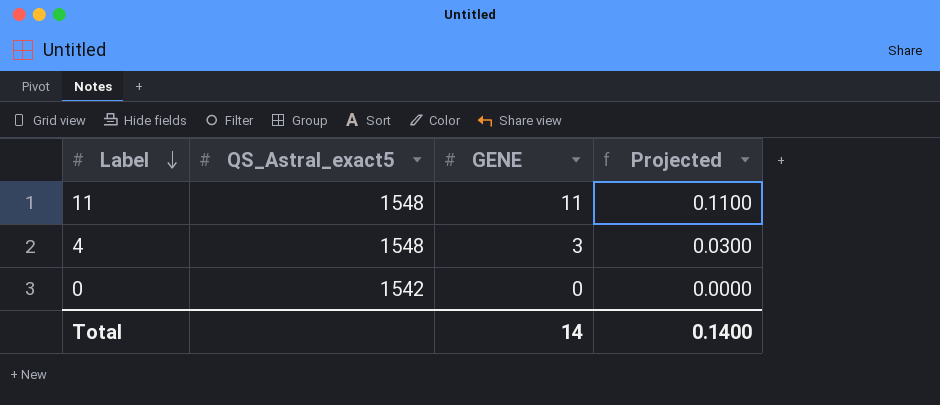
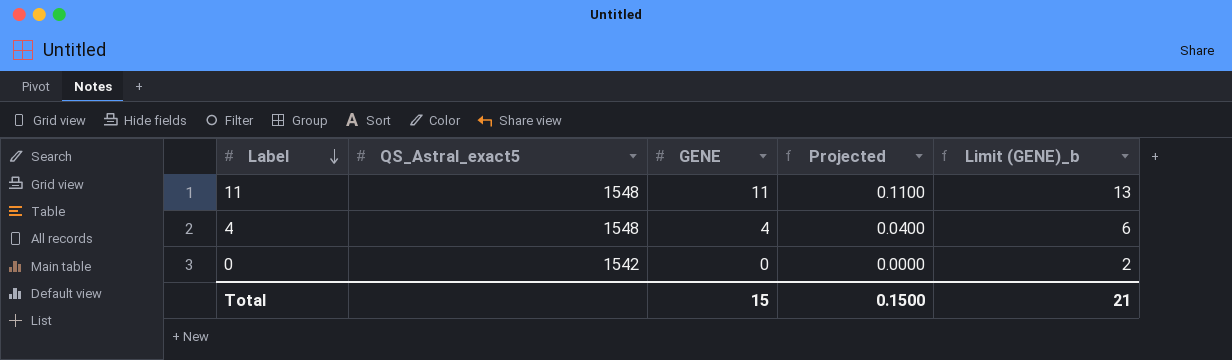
column Limit (GENE)_b | formula: none -> [GENE] + 2
4 | GENE: 3 -> 4
4 | Projected: 0.0300 -> 0.0400
Total | GENE: 14 -> 15
Total | Projected: 0.1400 -> 0.1500

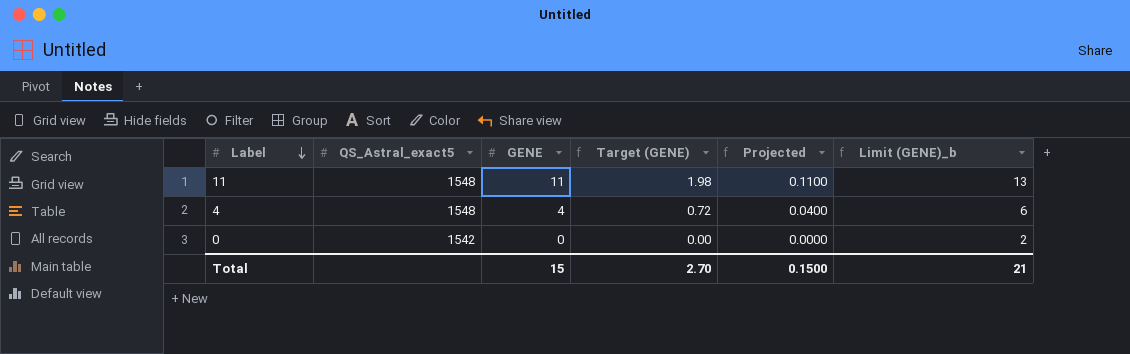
column Target (GENE) | formula: none -> [GENE] * 0.18

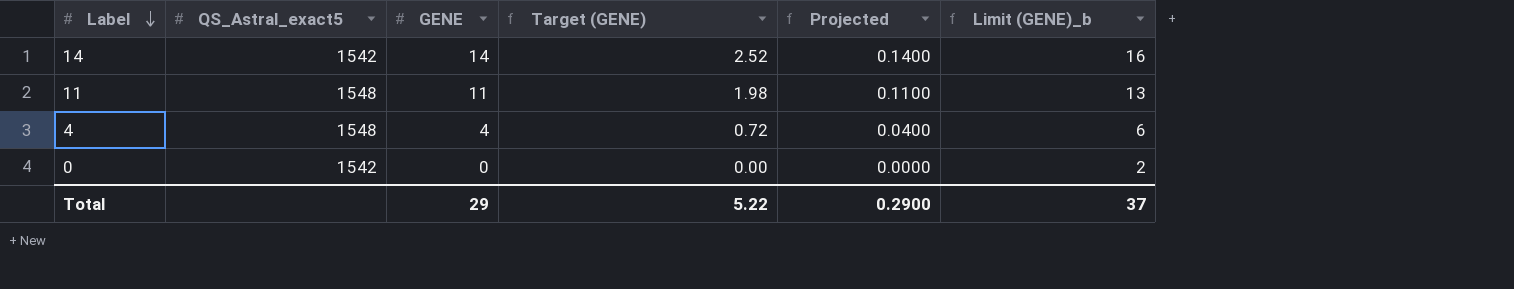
row 14: none -> 1542 | 14 | 2.52 | 0.1400 | 16
Total | GENE: 15 -> 29
Total | Target (GENE): 2.70 -> 5.22
Total | Projected: 0.1500 -> 0.2900
Total | Limit (GENE)_b: 21 -> 37

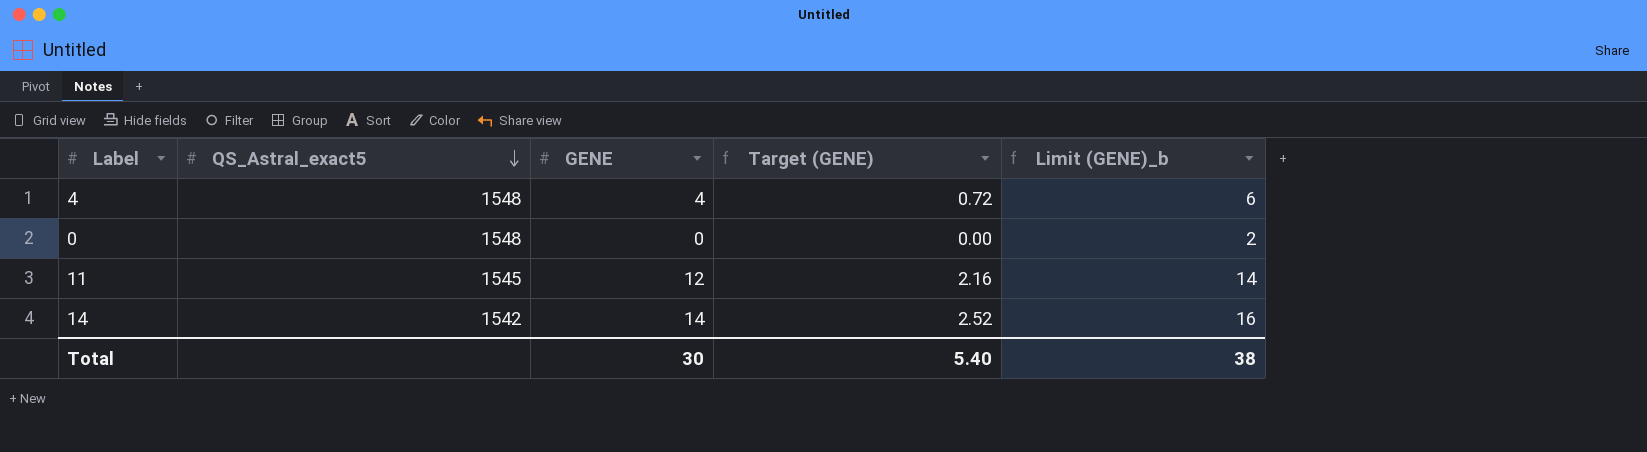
row order: Label descending -> QS_Astral_exact5 descending
column Projected | formula: [GENE] * 0.01 -> none
0 | QS_Astral_exact5: 1542 -> 1548
11 | QS_Astral_exact5: 1548 -> 1545
11 | GENE: 11 -> 12
11 | Target (GENE): 1.98 -> 2.16
11 | Limit (GENE)_b: 13 -> 14
Total | GENE: 29 -> 30
Total | Target (GENE): 5.22 -> 5.40
Total | Limit (GENE)_b: 37 -> 38

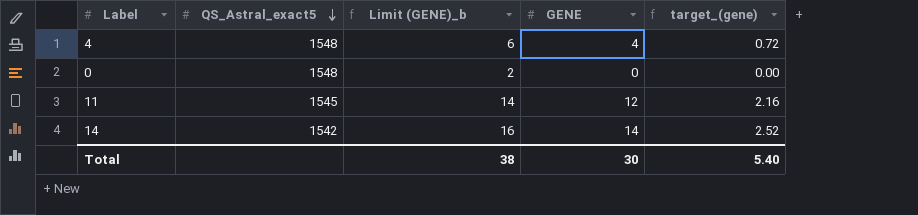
column Limit (GENE)_b | position: 5 -> 3
column name: Target (GENE) -> target_(gene)

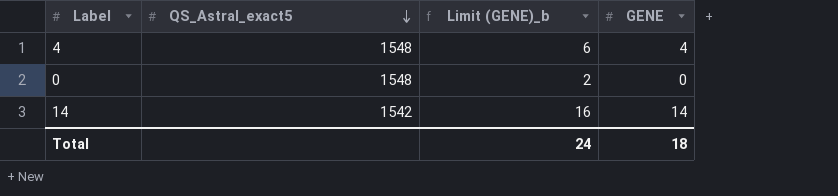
column target_(gene) | formula: [GENE] * 0.18 -> none
row 11: 1545 | 14 | 12 | 2.16 -> none
Total | Limit (GENE)_b: 38 -> 24
Total | GENE: 30 -> 18

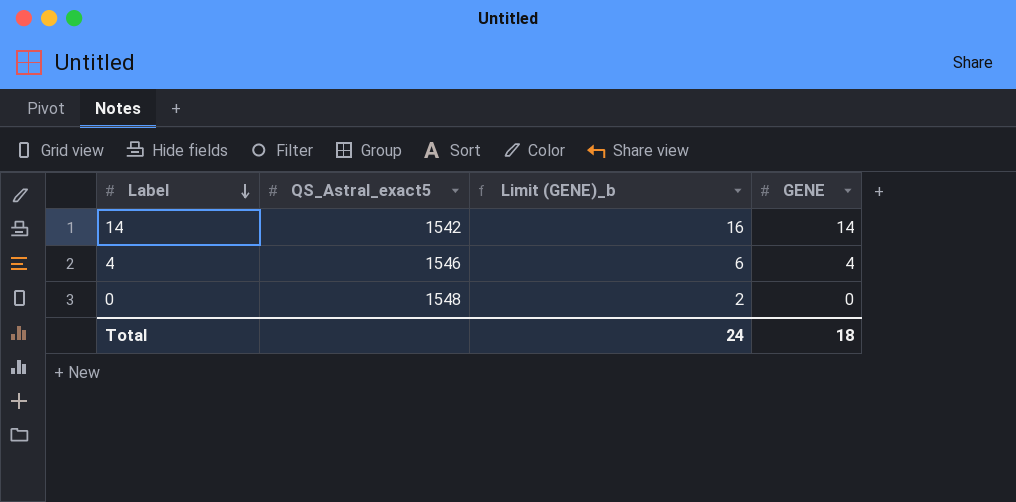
row order: QS_Astral_exact5 descending -> Label descending
4 | QS_Astral_exact5: 1548 -> 1546

